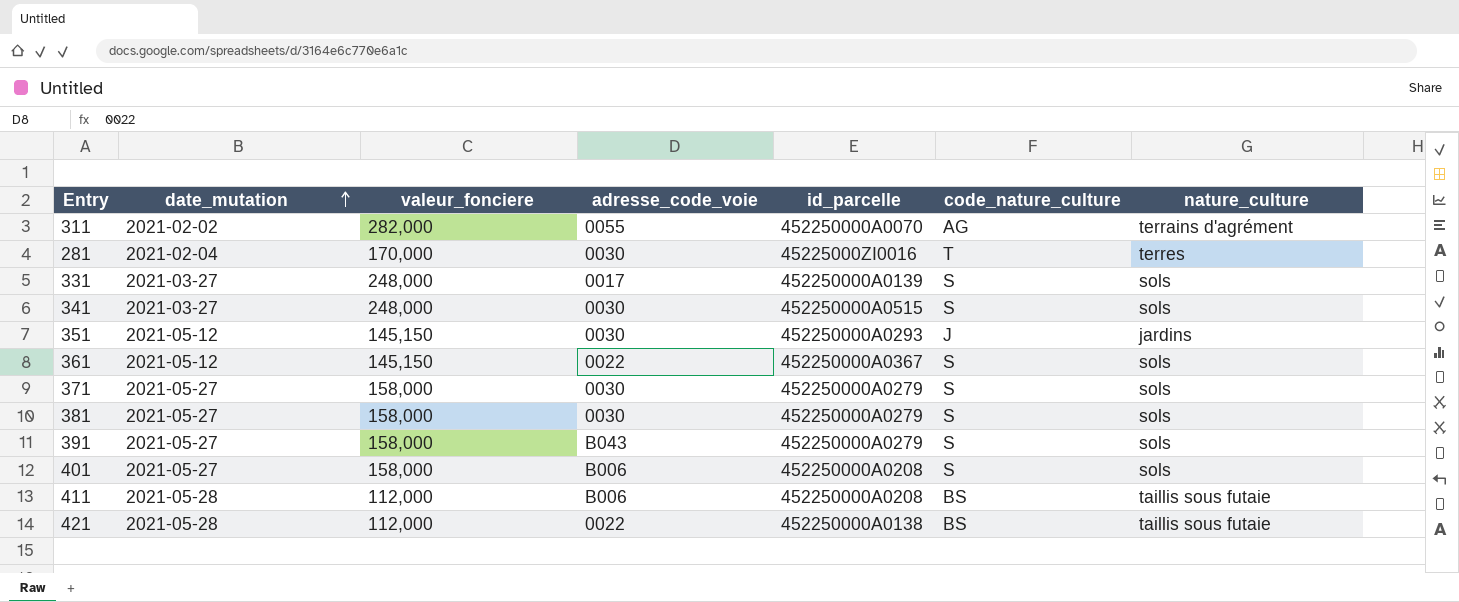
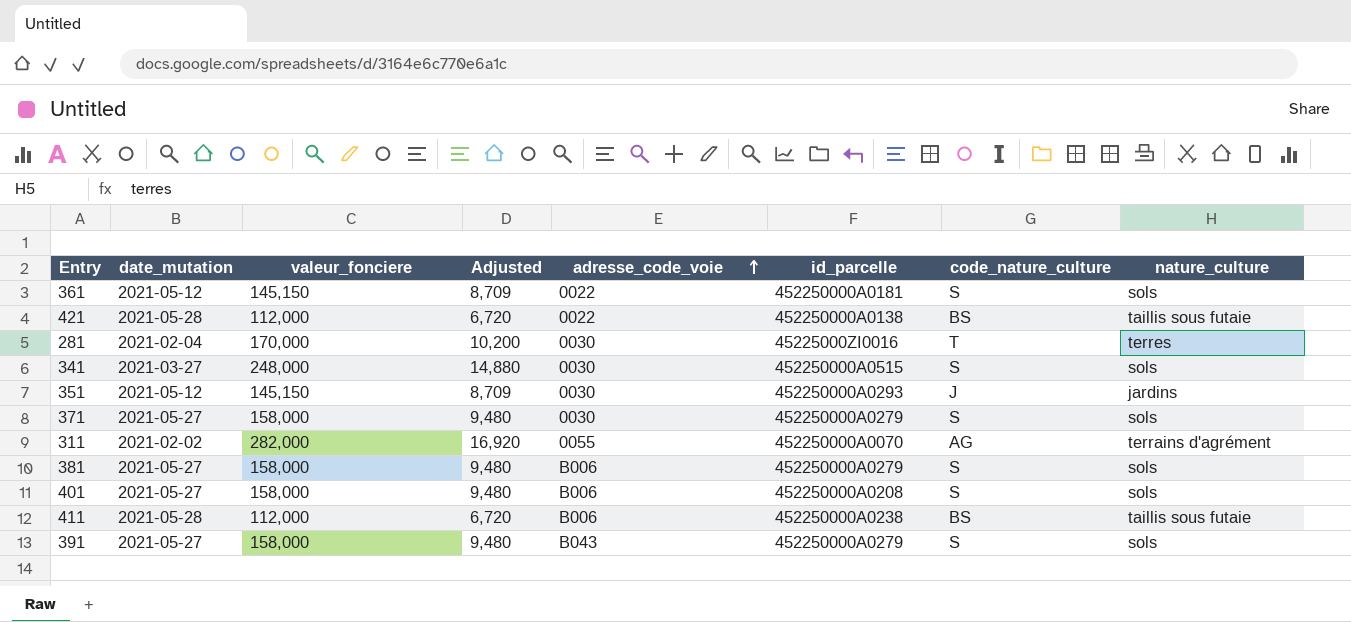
row order: date_mutation ascending -> adresse_code_voie ascending
column Adjusted | formula: none -> [valeur_fonciere] * 0.06
row 331: 2021-03-27 | 248,000 | 0017 | 452250000A0139 | S | sols -> none
361 | id_parcelle: 452250000A0367 -> 452250000A0181
381 | adresse_code_voie: 0030 -> B006
411 | id_parcelle: 452250000A0208 -> 452250000A0238

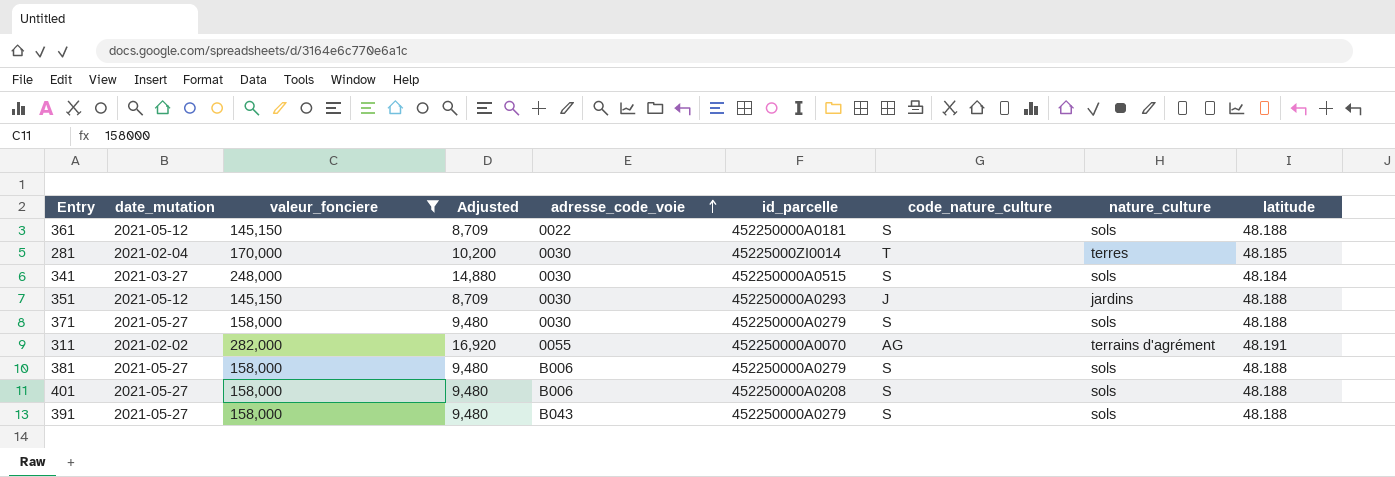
filter: none -> valeur_fonciere != 112,000
column latitude | position: none -> 9
281 | id_parcelle: 45225000ZI0016 -> 45225000ZI0014

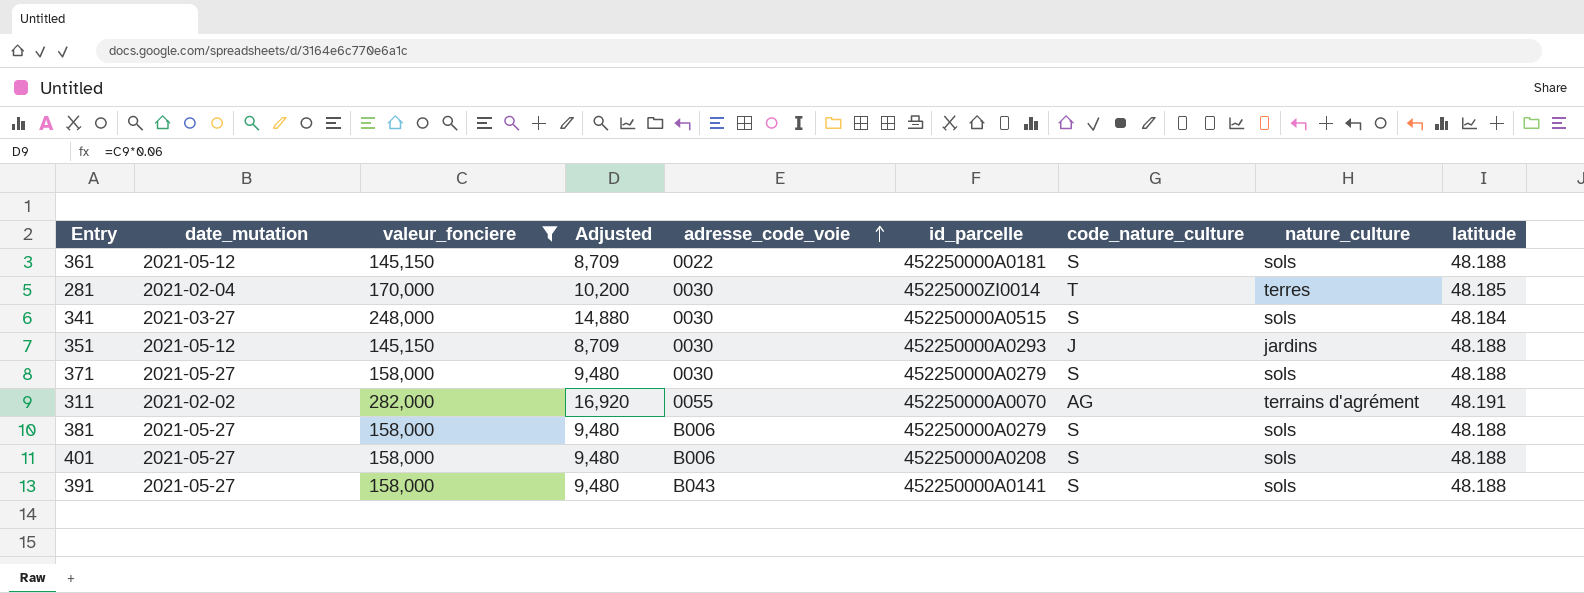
391 | id_parcelle: 452250000A0279 -> 452250000A0141

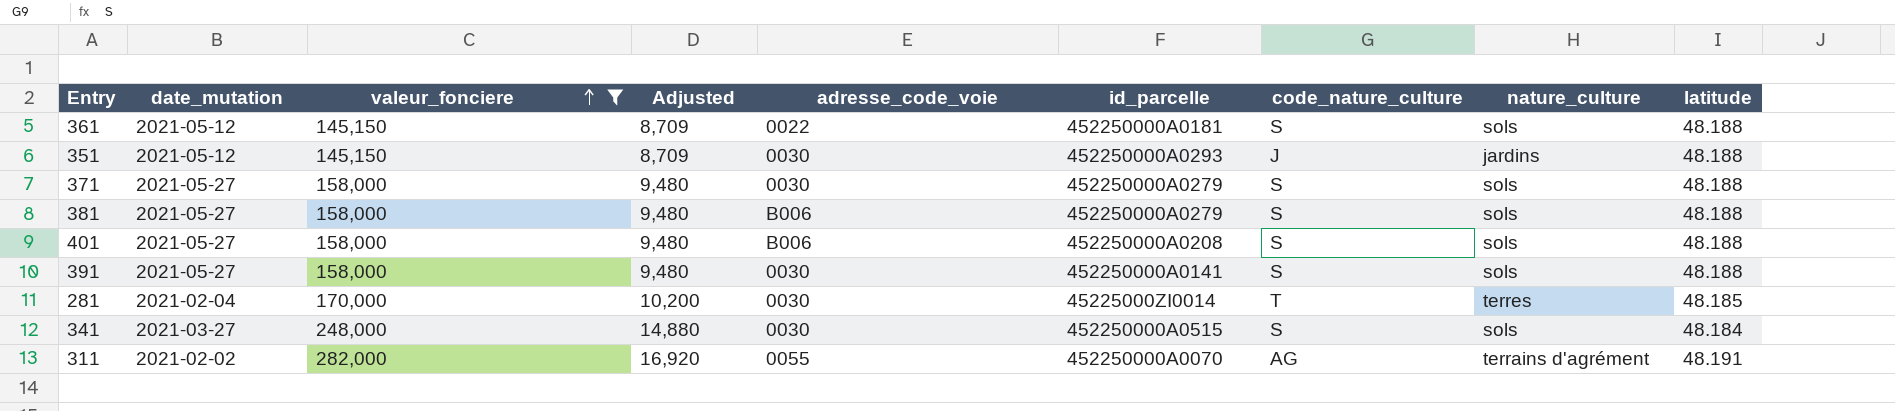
row order: adresse_code_voie ascending -> valeur_fonciere ascending
391 | adresse_code_voie: B043 -> 0030

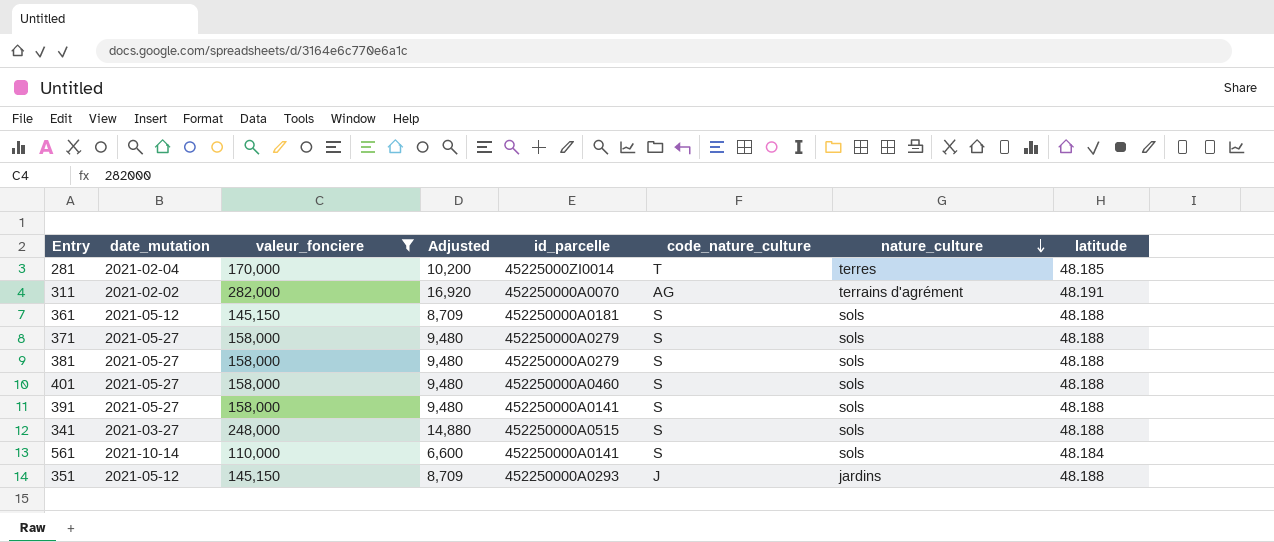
row order: valeur_fonciere ascending -> nature_culture descending
column adresse_code_voie | position: 5 -> none
401 | id_parcelle: 452250000A0208 -> 452250000A0460
341 | latitude: 48.184 -> 48.188
row 561: none -> 2021-10-14 | 110,000 | 6,600 | 452250000A0141 | S | sols | 48.184

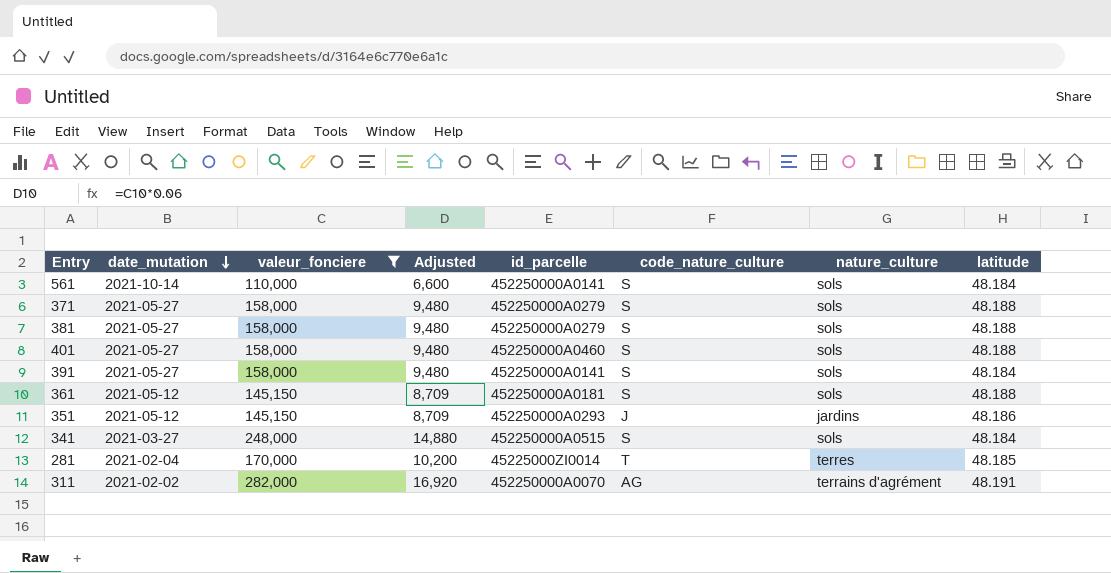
row order: nature_culture descending -> date_mutation descending
391 | latitude: 48.188 -> 48.184
351 | latitude: 48.188 -> 48.186
341 | latitude: 48.188 -> 48.184

